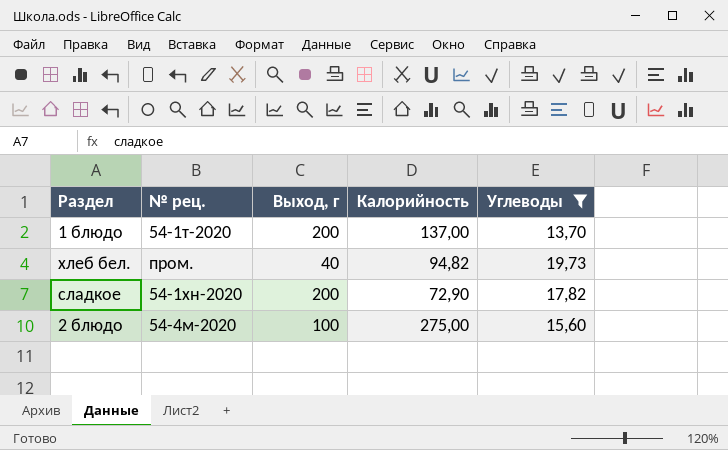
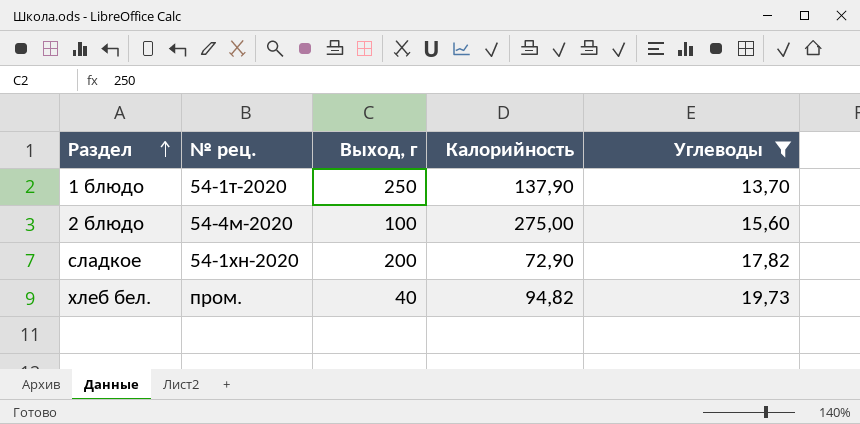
row order: none -> Раздел ascending
1 блюдо | Выход, г: 200 -> 250
1 блюдо | Калорийность: 137,00 -> 137,90

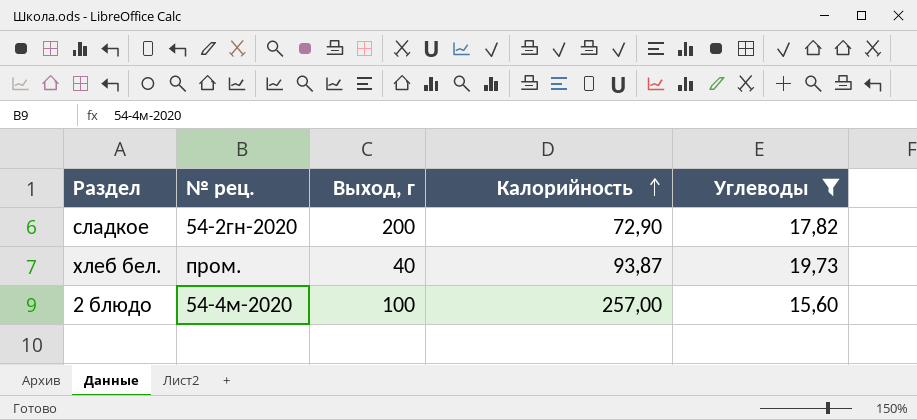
row order: Раздел ascending -> Калорийность ascending
row 1 блюдо: 54-1т-2020 | 250 | 137,90 | 13,70 -> none
сладкое | № рец.: 54-1хн-2020 -> 54-2гн-2020
хлеб бел. | Калорийность: 94,82 -> 93,87
2 блюдо | Калорийность: 275,00 -> 257,00

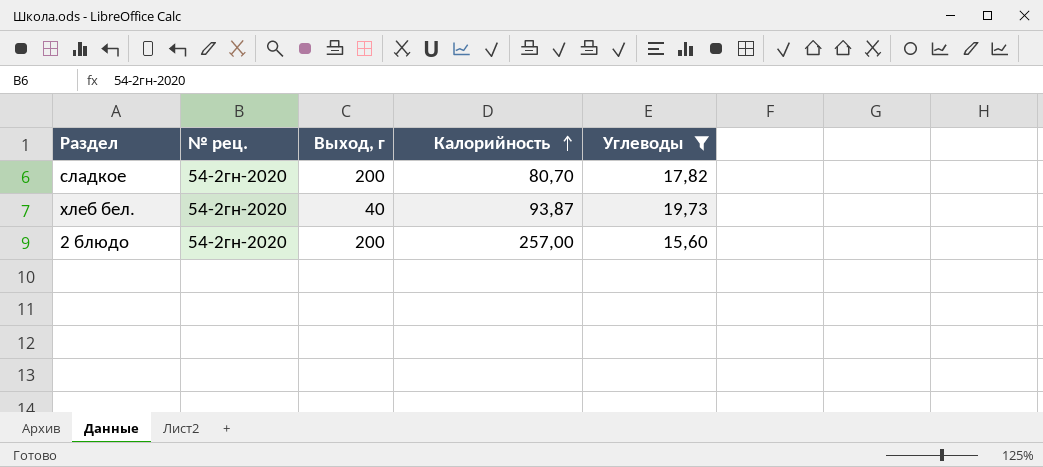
сладкое | Калорийность: 72,90 -> 80,70
хлеб бел. | № рец.: пром. -> 54-2гн-2020
2 блюдо | № рец.: 54-4м-2020 -> 54-2гн-2020
2 блюдо | Выход, г: 100 -> 200

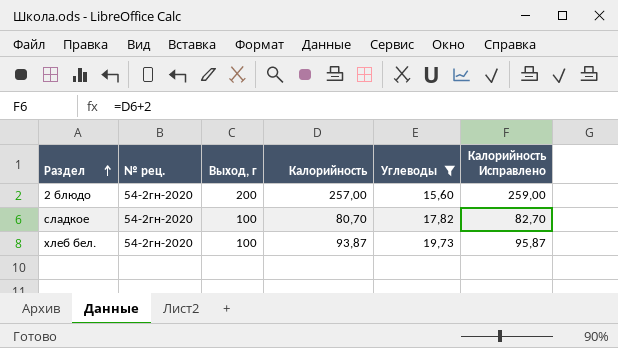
row order: Калорийность ascending -> Раздел ascending
column Калорийность Исправлено | formula: none -> [Калорийность] + 2
сладкое | Выход, г: 200 -> 100
хлеб бел. | Выход, г: 40 -> 100

